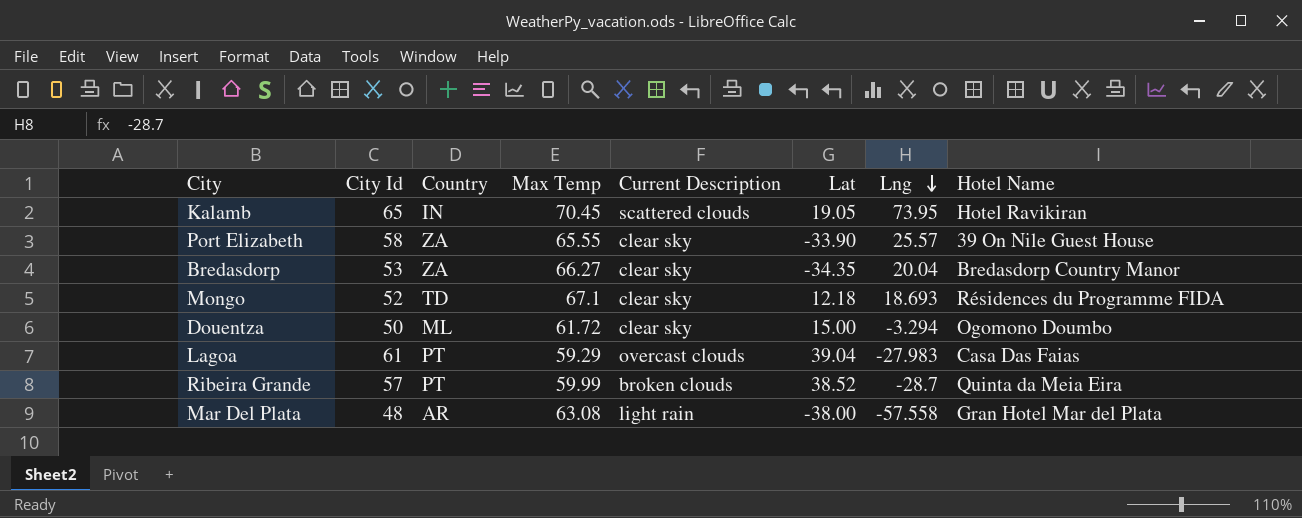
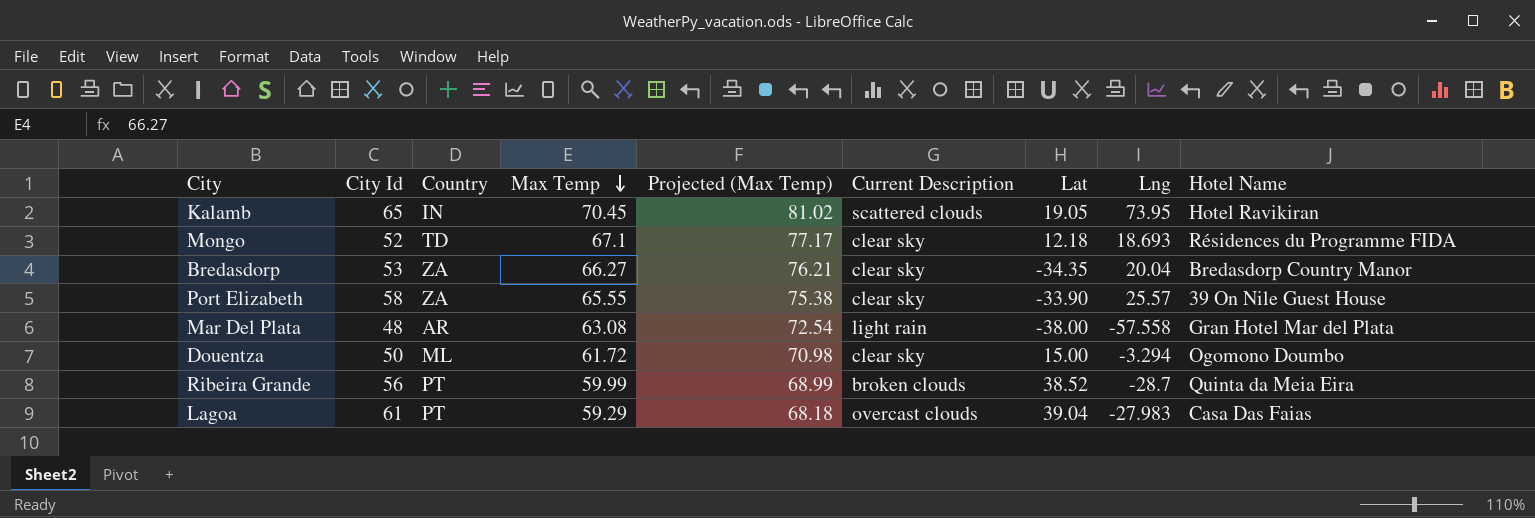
row order: Lng descending -> Max Temp descending
column Projected (Max Temp) | formula: none -> [Max Temp] * 1.15
Ribeira Grande | City Id: 57 -> 56

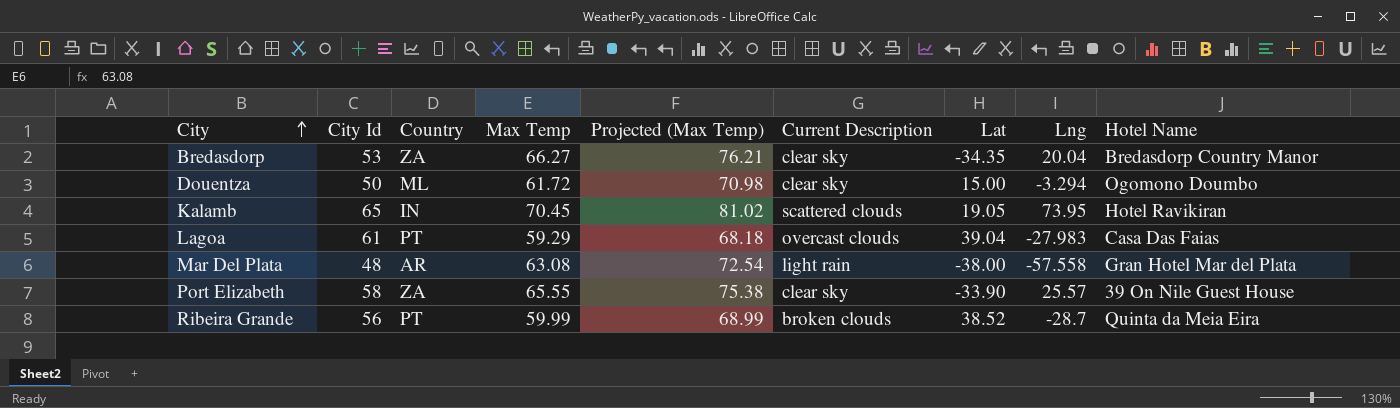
row order: Max Temp descending -> City ascending
row Mongo: 52 | TD | 67.1 | 77.17 | clear sky | 12.18 | 18.693 | Résidences du Programme FIDA -> none

